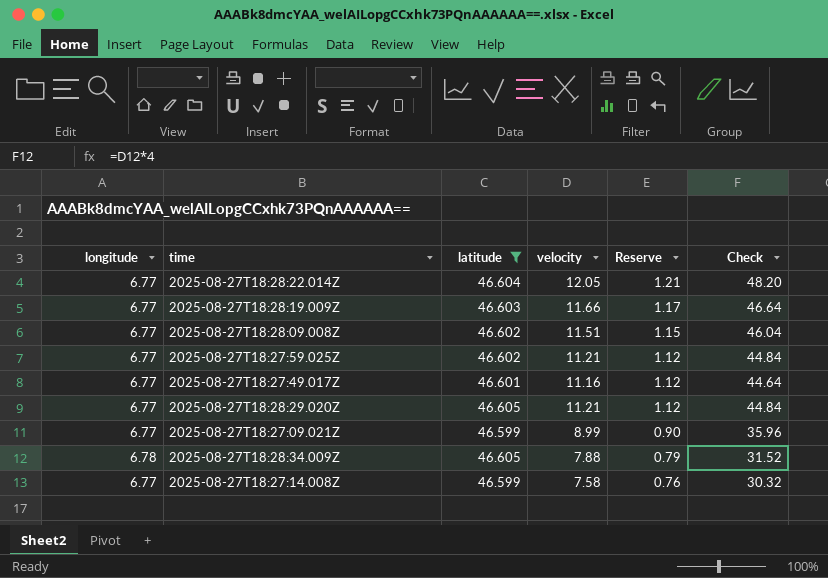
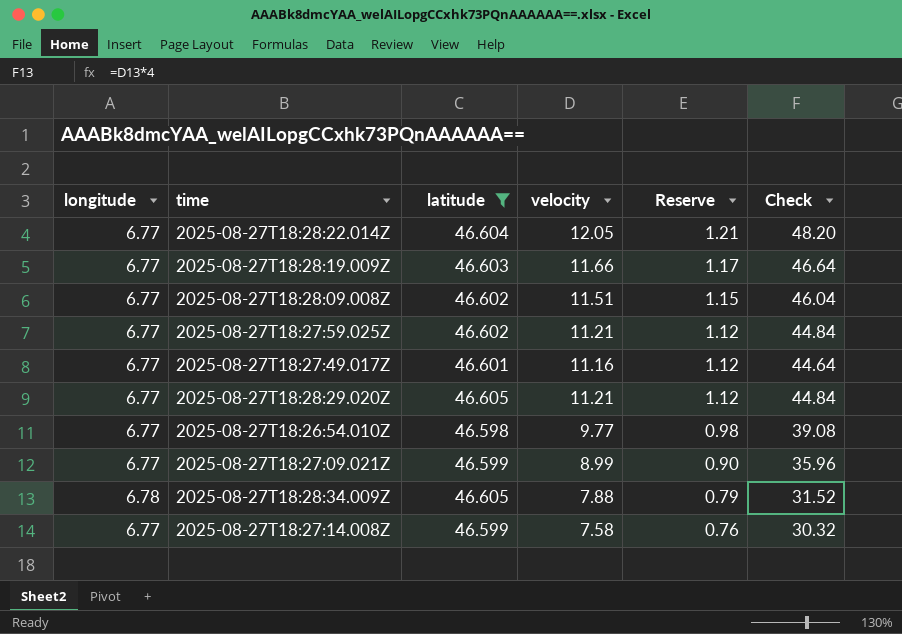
row 2025-08-27T18:26:54.010Z: none -> 6.77 | 46.598 | 9.77 | 0.98 | 39.08

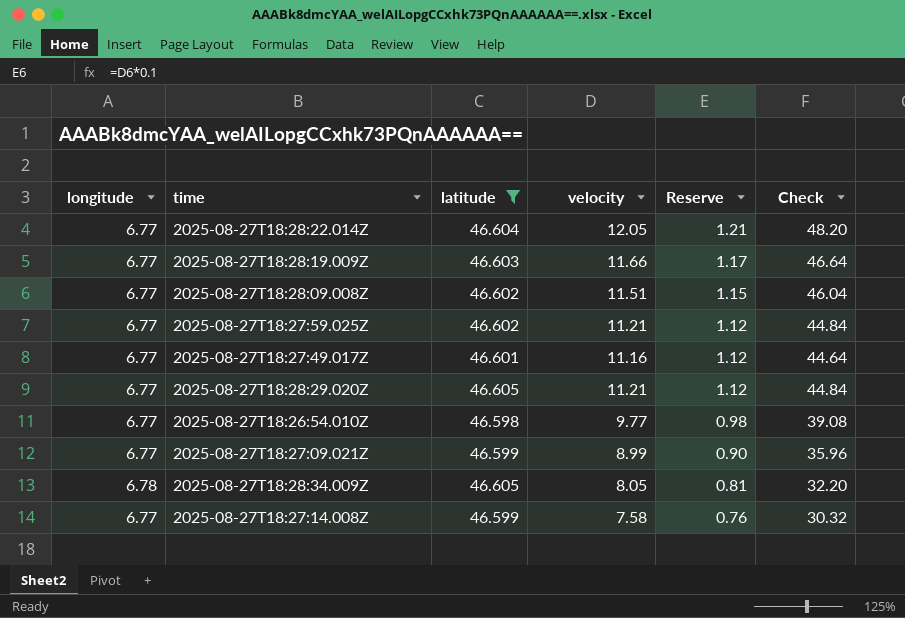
2025-08-27T18:28:34.009Z | velocity: 7.88 -> 8.05
2025-08-27T18:28:34.009Z | Reserve: 0.79 -> 0.81
2025-08-27T18:28:34.009Z | Check: 31.52 -> 32.20

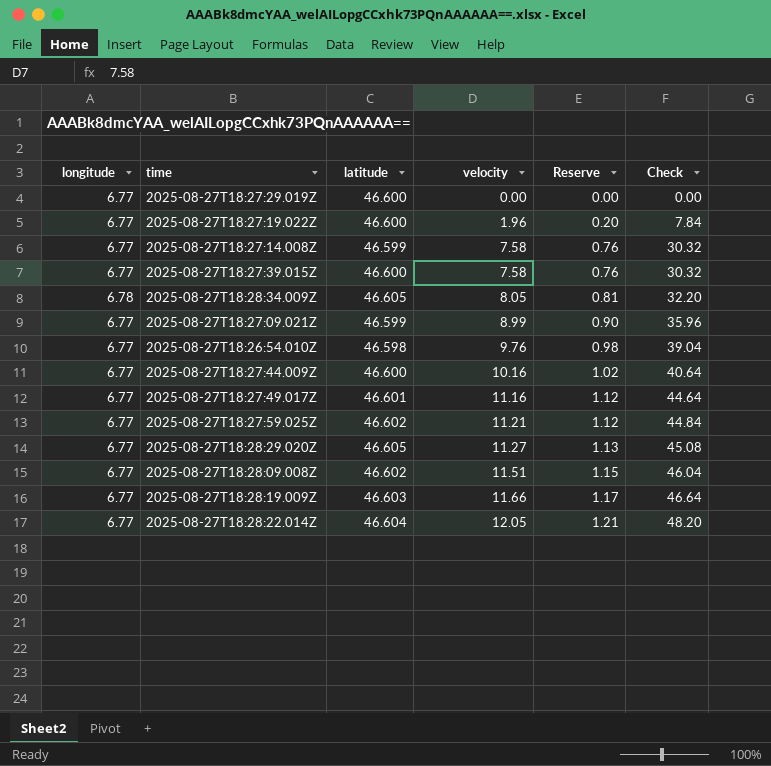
filter: latitude != 46.600 -> none
row order: Reserve descending -> velocity ascending
2025-08-27T18:26:54.010Z | velocity: 9.77 -> 9.76
2025-08-27T18:26:54.010Z | Check: 39.08 -> 39.04
2025-08-27T18:28:29.020Z | velocity: 11.21 -> 11.27
2025-08-27T18:28:29.020Z | Reserve: 1.12 -> 1.13
2025-08-27T18:28:29.020Z | Check: 44.84 -> 45.08

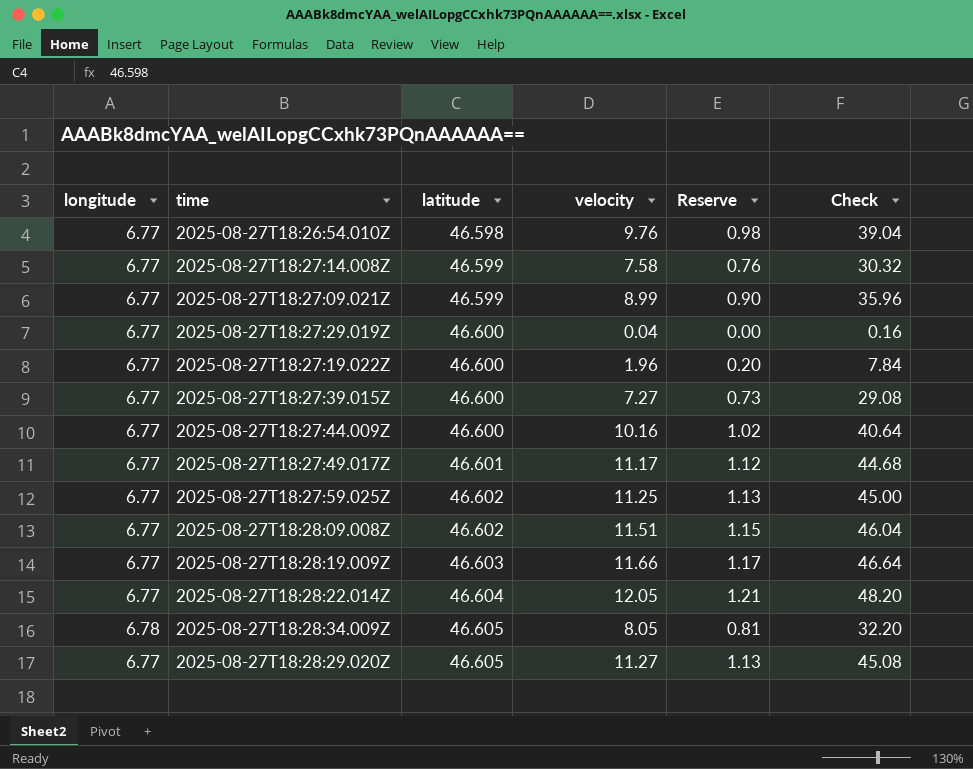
row order: velocity ascending -> latitude ascending
2025-08-27T18:27:29.019Z | velocity: 0.00 -> 0.04
2025-08-27T18:27:29.019Z | Check: 0.00 -> 0.16
2025-08-27T18:27:39.015Z | velocity: 7.58 -> 7.27
2025-08-27T18:27:39.015Z | Reserve: 0.76 -> 0.73
2025-08-27T18:27:39.015Z | Check: 30.32 -> 29.08
2025-08-27T18:27:49.017Z | velocity: 11.16 -> 11.17
2025-08-27T18:27:49.017Z | Check: 44.64 -> 44.68
2025-08-27T18:27:59.025Z | velocity: 11.21 -> 11.25
2025-08-27T18:27:59.025Z | Reserve: 1.12 -> 1.13
2025-08-27T18:27:59.025Z | Check: 44.84 -> 45.00

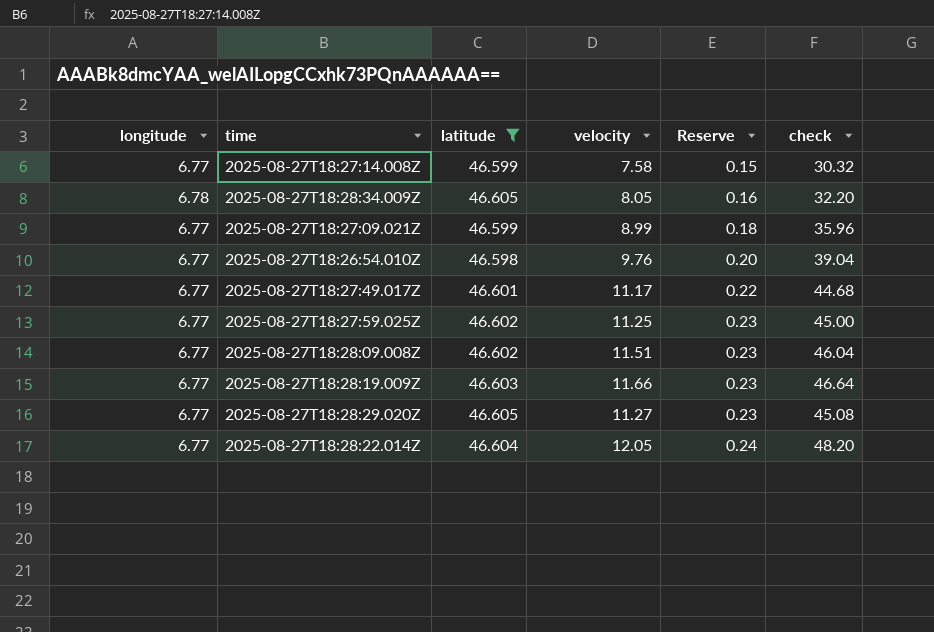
filter: none -> latitude != 46.600
row order: latitude ascending -> Reserve ascending
column Reserve | formula: [velocity] * 0.1 -> [velocity] * 0.02
column name: Check -> check

